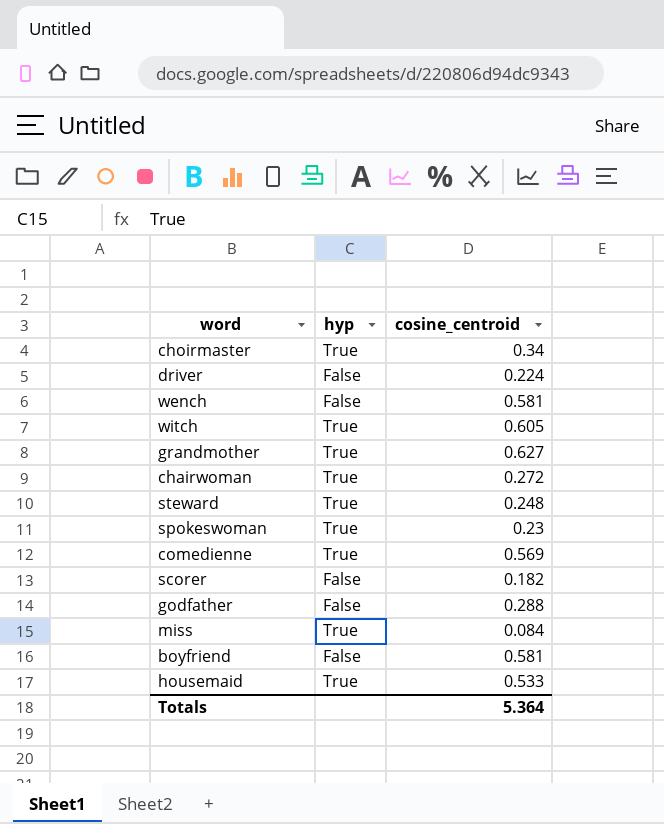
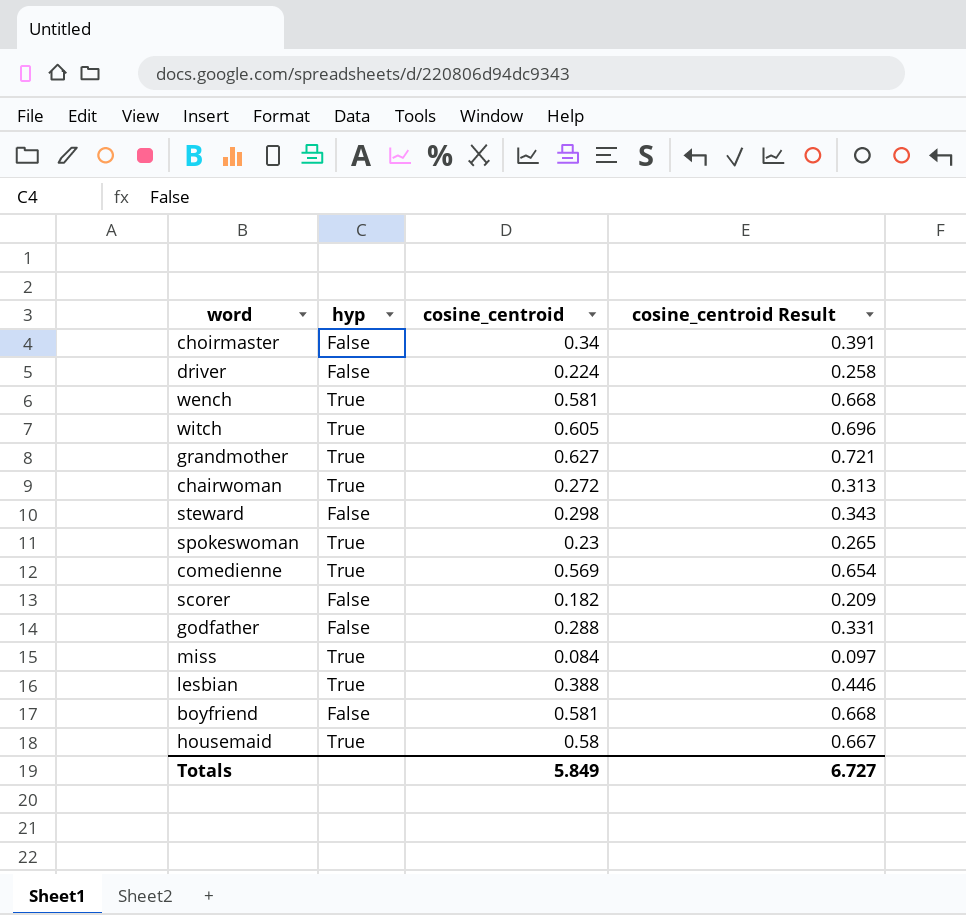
column cosine_centroid Result | formula: none -> [cosine_centroid] * 1.15
choirmaster | hyp: True -> False
wench | hyp: False -> True
steward | hyp: True -> False
steward | cosine_centroid: 0.248 -> 0.298
row lesbian: none -> True | 0.388 | 0.446
housemaid | cosine_centroid: 0.533 -> 0.58
Totals | cosine_centroid: 5.364 -> 5.849

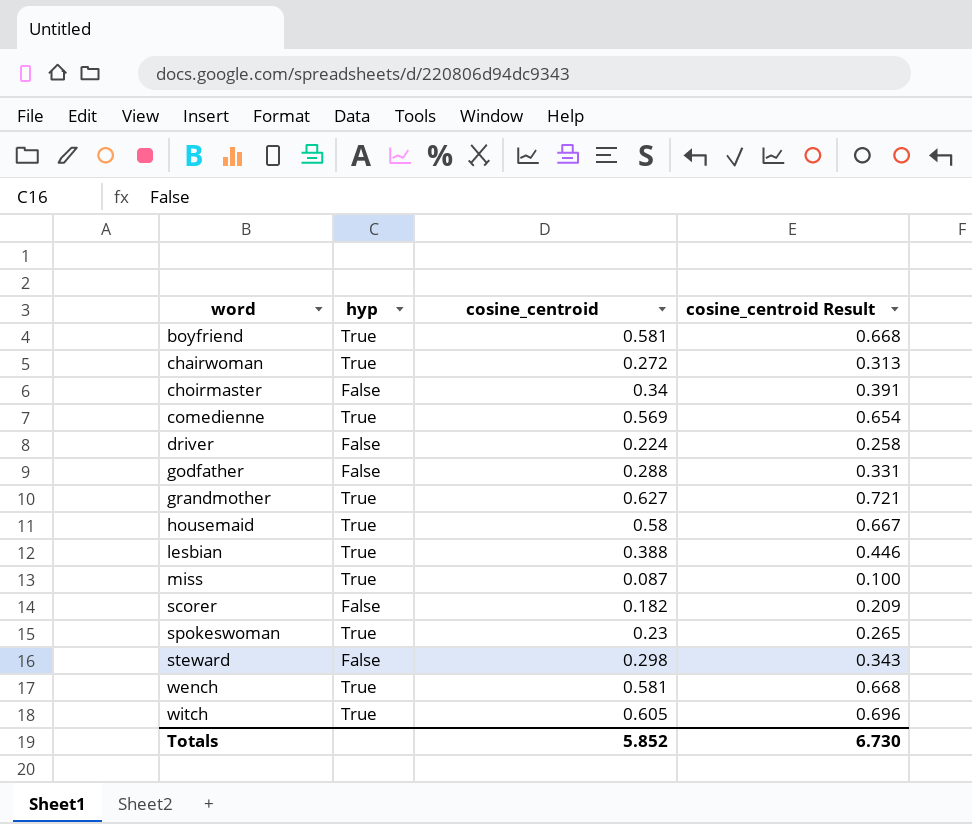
row order: none -> word ascending
boyfriend | hyp: False -> True
miss | cosine_centroid: 0.084 -> 0.087
miss | cosine_centroid Result: 0.097 -> 0.100
Totals | cosine_centroid: 5.849 -> 5.852
Totals | cosine_centroid Result: 6.727 -> 6.730

